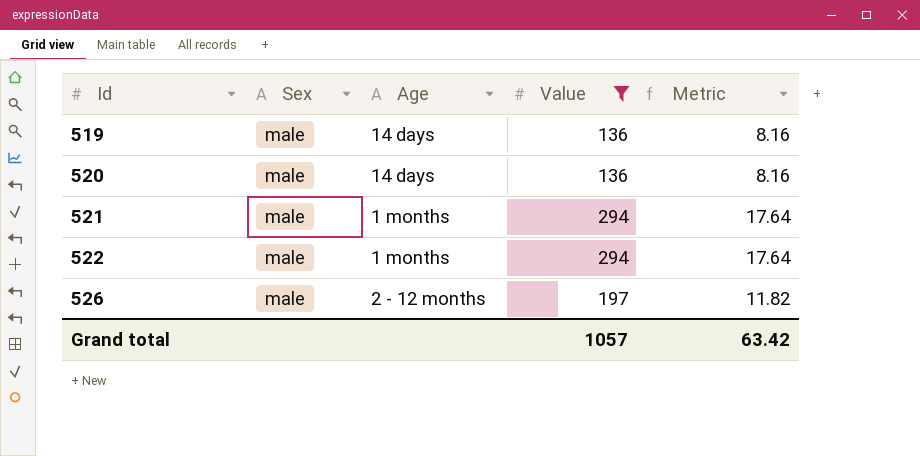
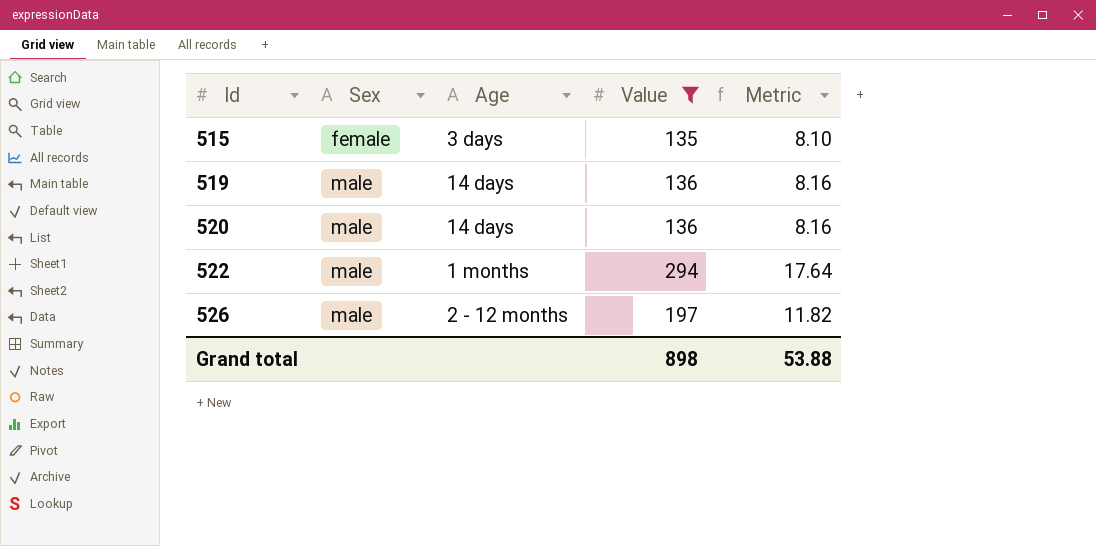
row 521: male | 1 months | 294 | 17.64 -> none
row 515: none -> female | 3 days | 135 | 8.10
Grand total | Value: 1057 -> 898
Grand total | Metric: 63.42 -> 53.88

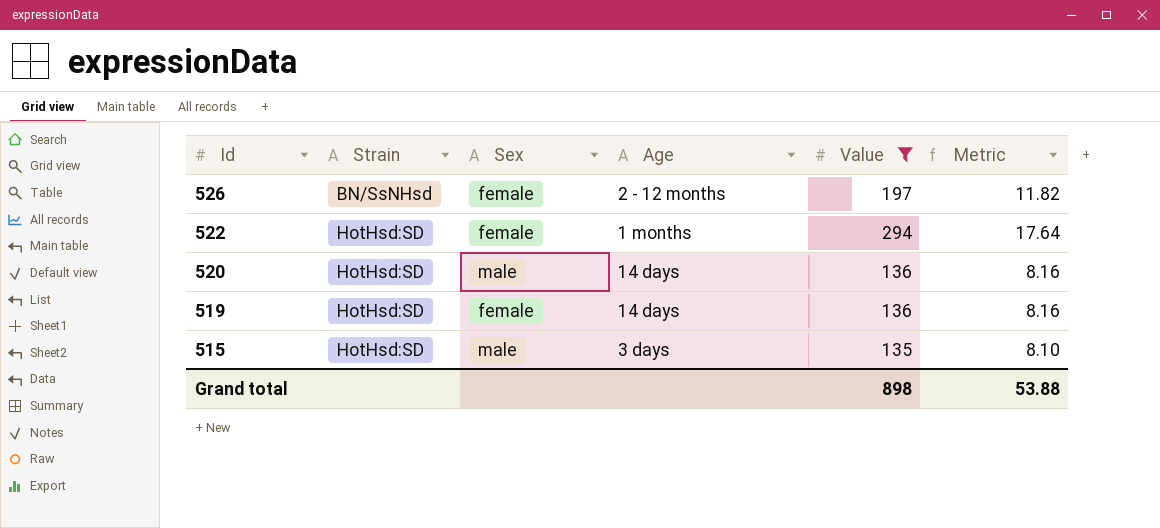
row order: Id ascending -> Id descending
column Strain | position: none -> 2
526 | Sex: male -> female
522 | Sex: male -> female
519 | Sex: male -> female
515 | Sex: female -> male

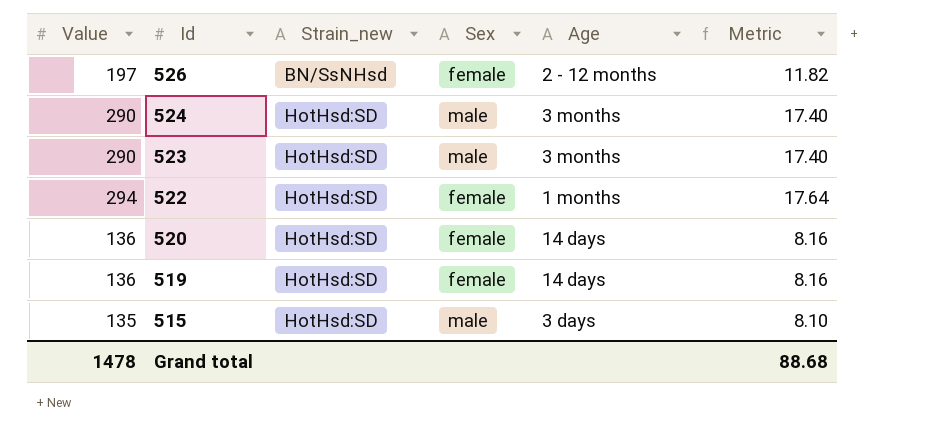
filter: Value != 290 -> none
column Value | position: 5 -> 1
column name: Strain -> Strain_new
520 | Sex: male -> female
Grand total | Value: 898 -> 1478
Grand total | Metric: 53.88 -> 88.68

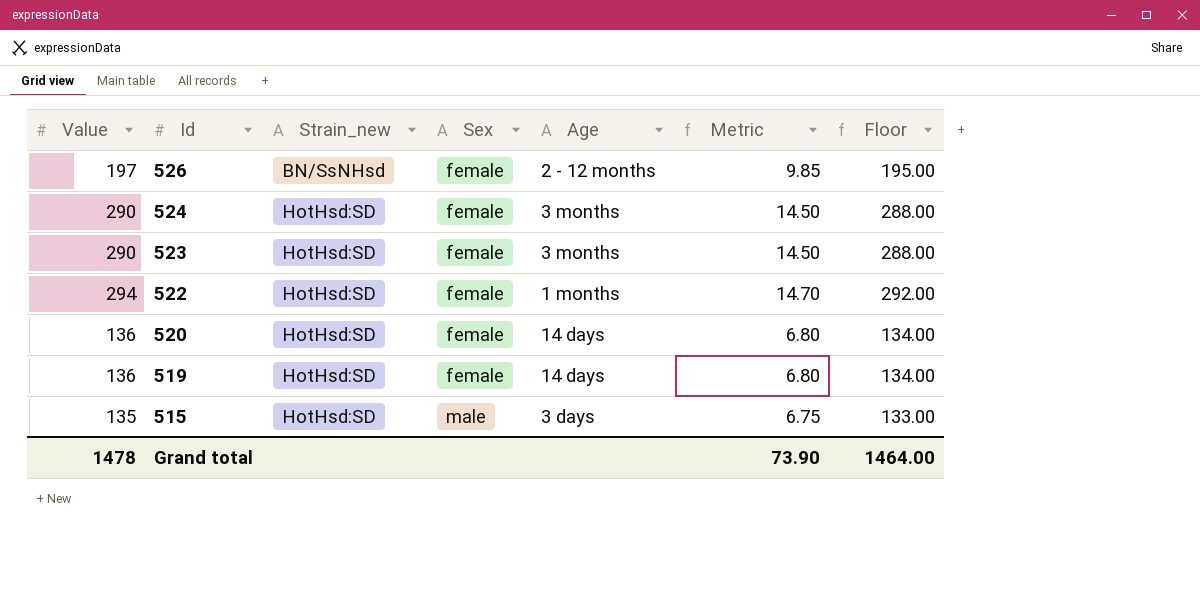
column Metric | formula: [Value] * 0.06 -> [Value] * 0.05
column Floor | formula: none -> [Value] - 2
524 | Sex: male -> female
523 | Sex: male -> female
Grand total | Metric: 88.68 -> 73.90

